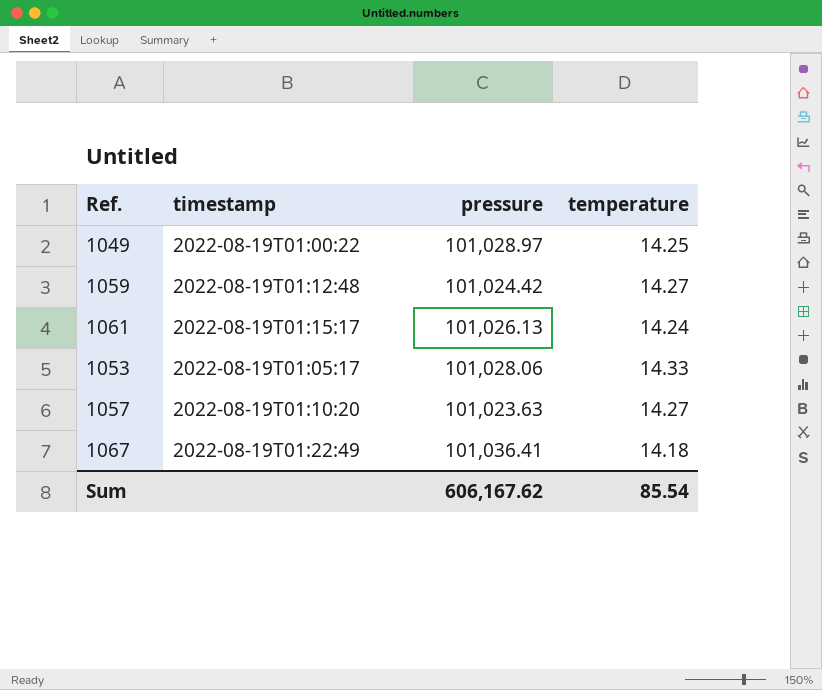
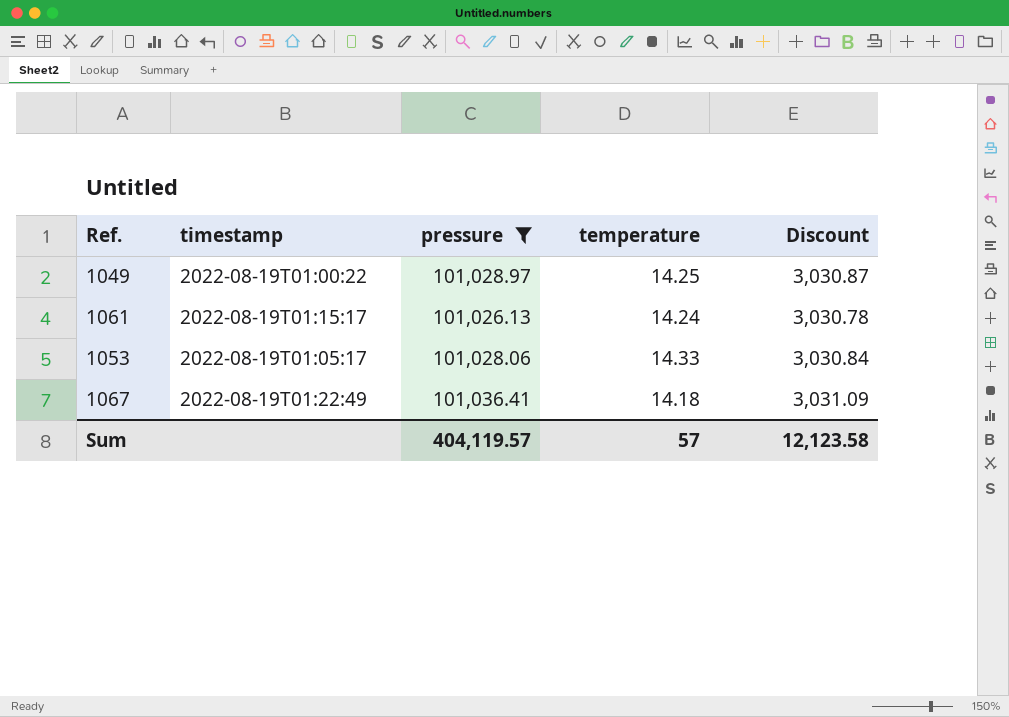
filter: none -> pressure >= 101,026.13
column Discount | formula: none -> [pressure] * 0.03
Sum | pressure: 606,167.62 -> 404,119.57
Sum | temperature: 85.54 -> 57

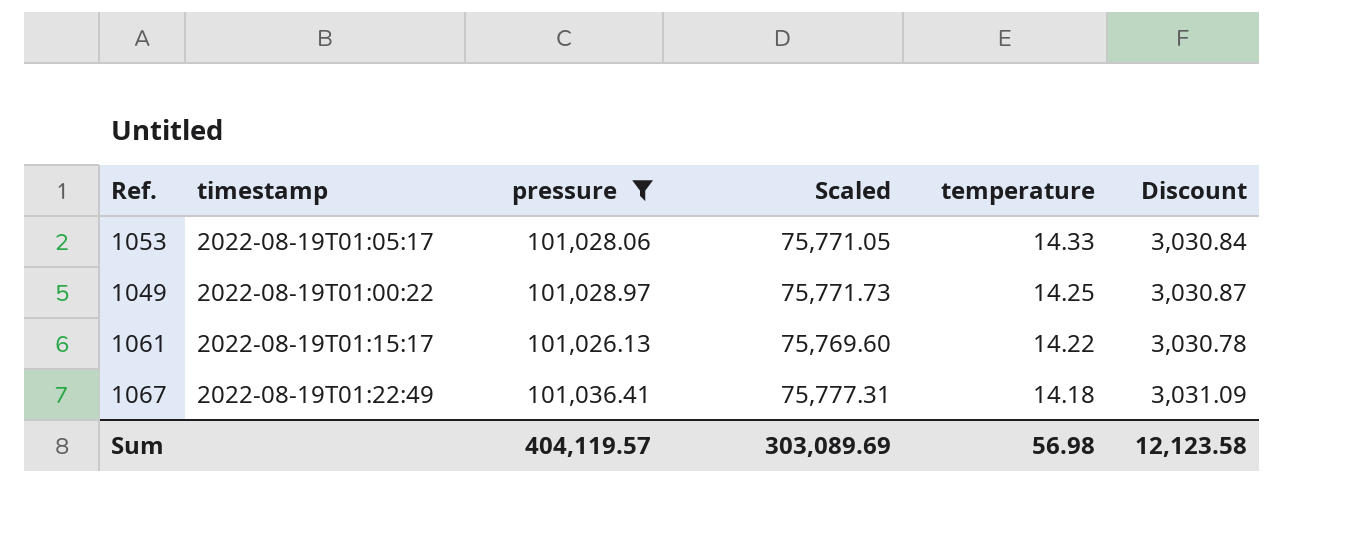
row order: none -> temperature descending
column Scaled | formula: none -> [pressure] * 0.75
1061 | temperature: 14.24 -> 14.22
Sum | temperature: 57 -> 56.98

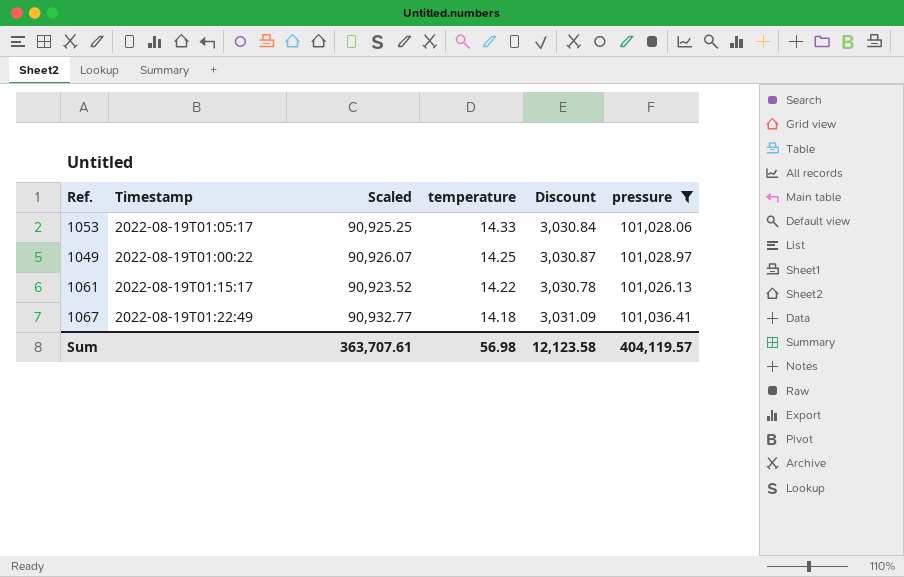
column name: timestamp -> Timestamp
column Scaled | formula: [pressure] * 0.75 -> [pressure] * 0.9
column pressure | position: 3 -> 6
Sum | Scaled: 303,089.69 -> 363,707.61

